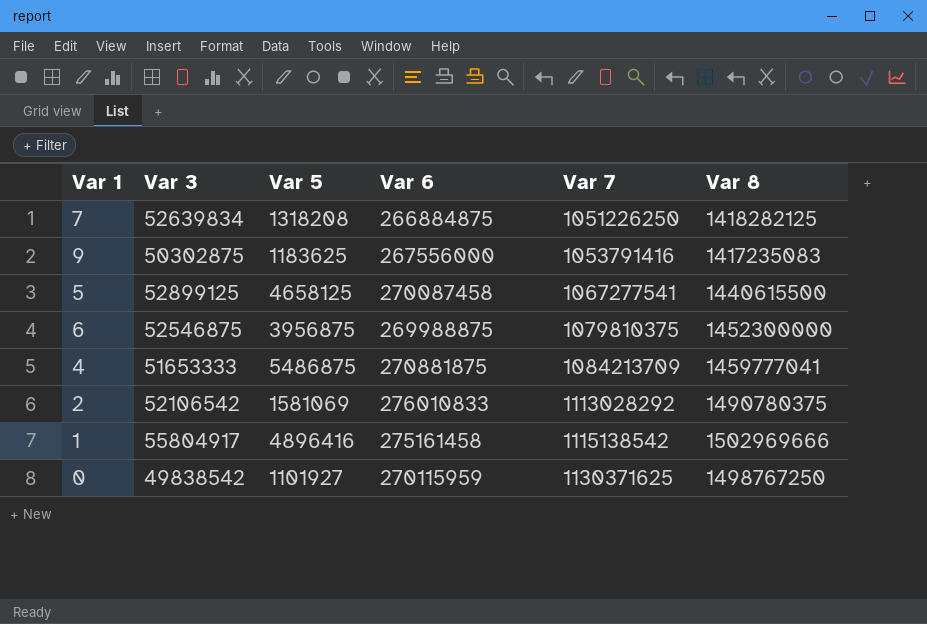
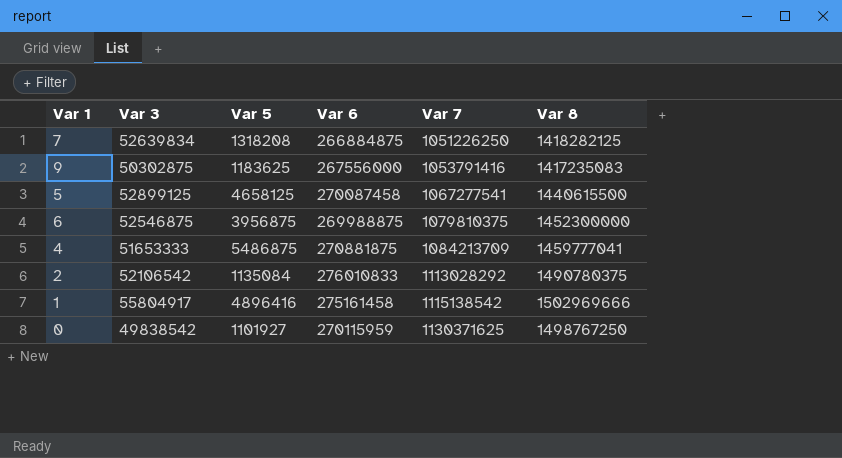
2 | Var 5: 1581069 -> 1135084

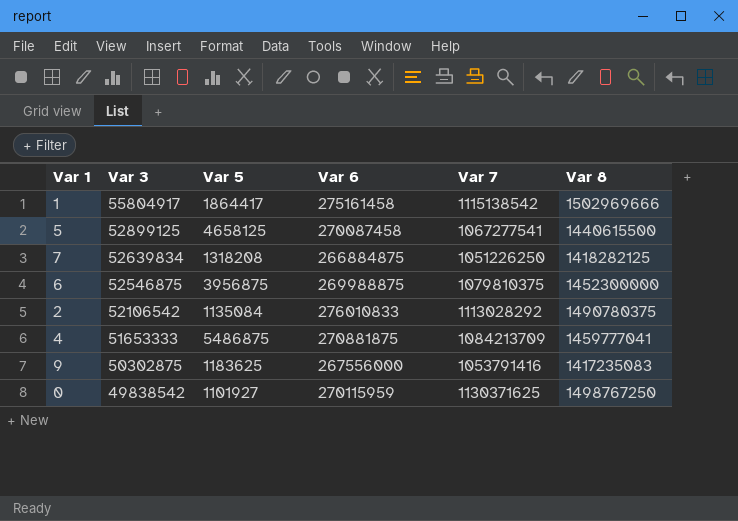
row order: Var 7 ascending -> Var 3 descending
1 | Var 5: 4896416 -> 1864417

